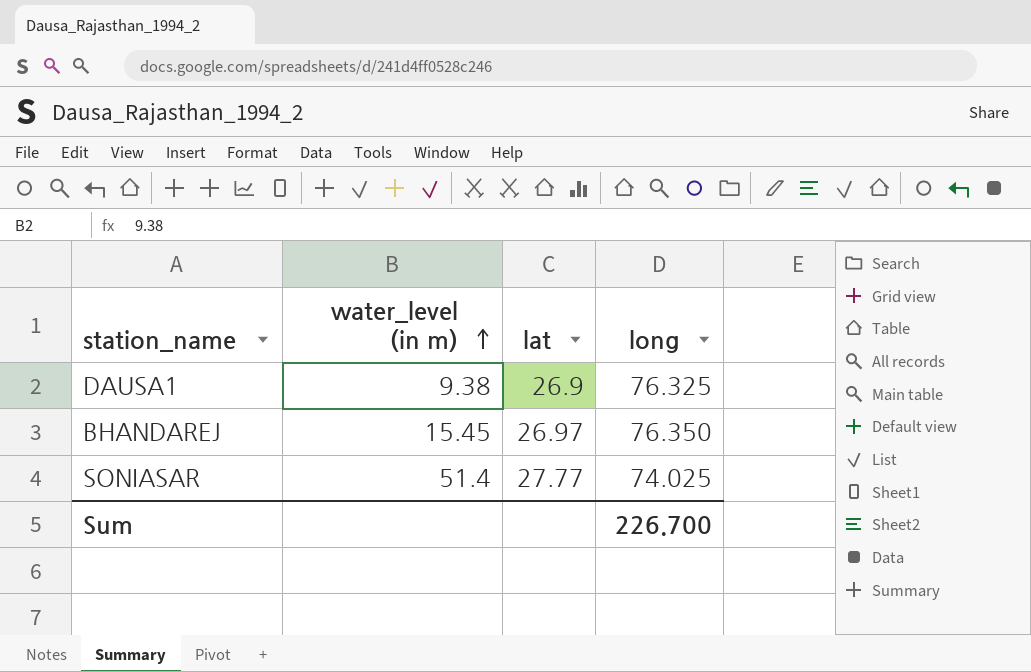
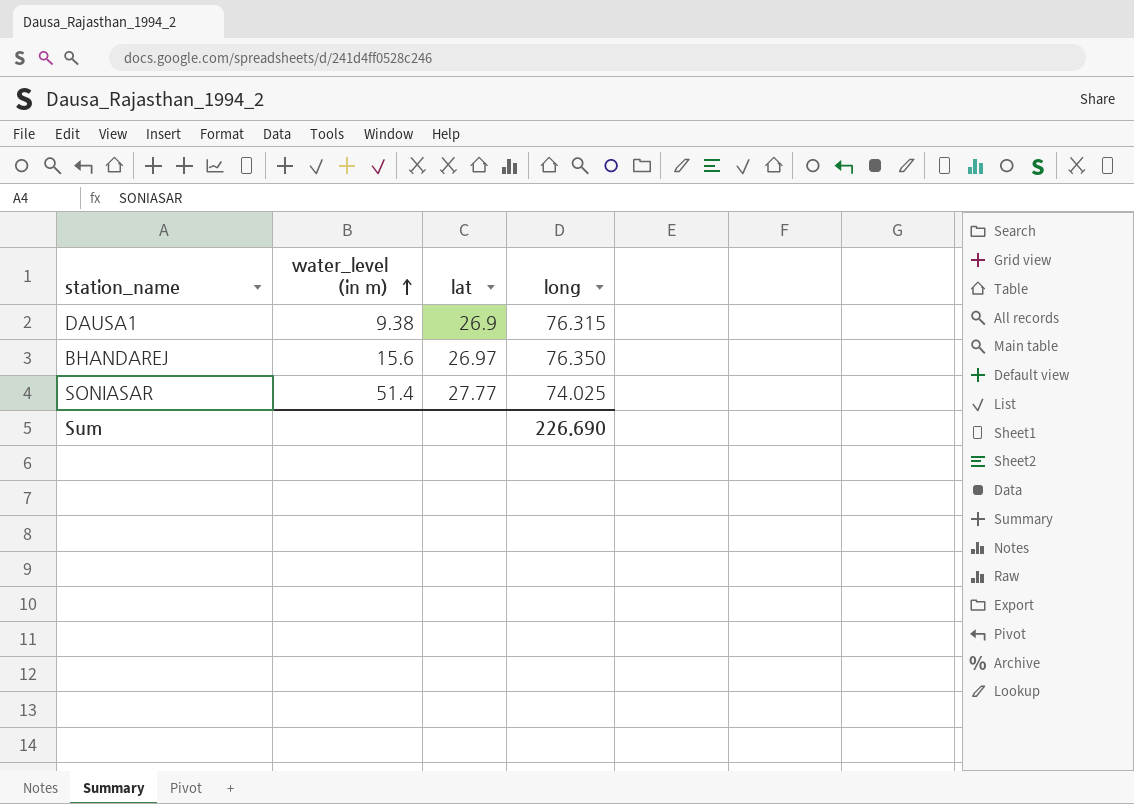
DAUSA1 | long: 76.325 -> 76.315
BHANDAREJ | water_level (in m): 15.45 -> 15.6
Sum | long: 226.700 -> 226.690

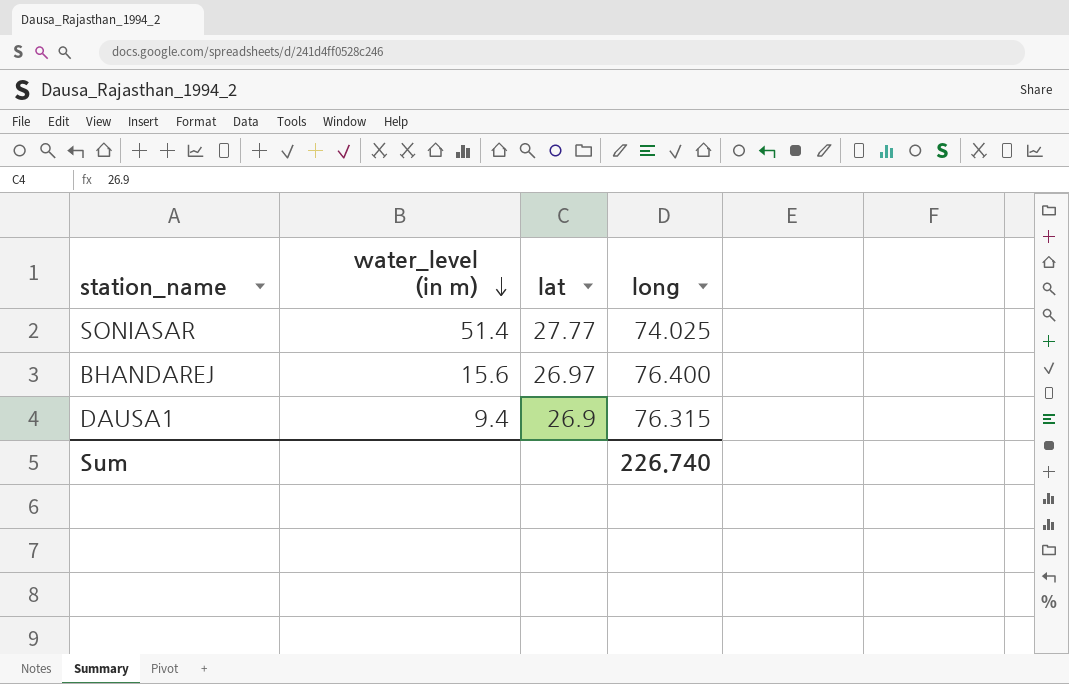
row order: water_level (in m) ascending -> water_level (in m) descending
BHANDAREJ | long: 76.350 -> 76.400
DAUSA1 | water_level (in m): 9.38 -> 9.4
Sum | long: 226.690 -> 226.740

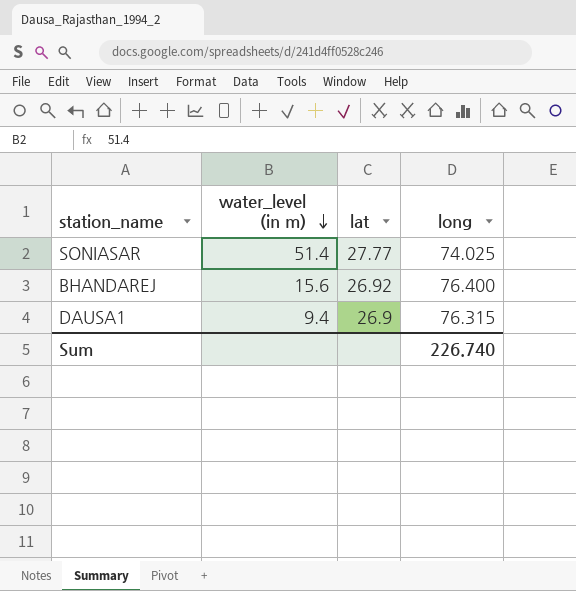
BHANDAREJ | lat: 26.97 -> 26.92

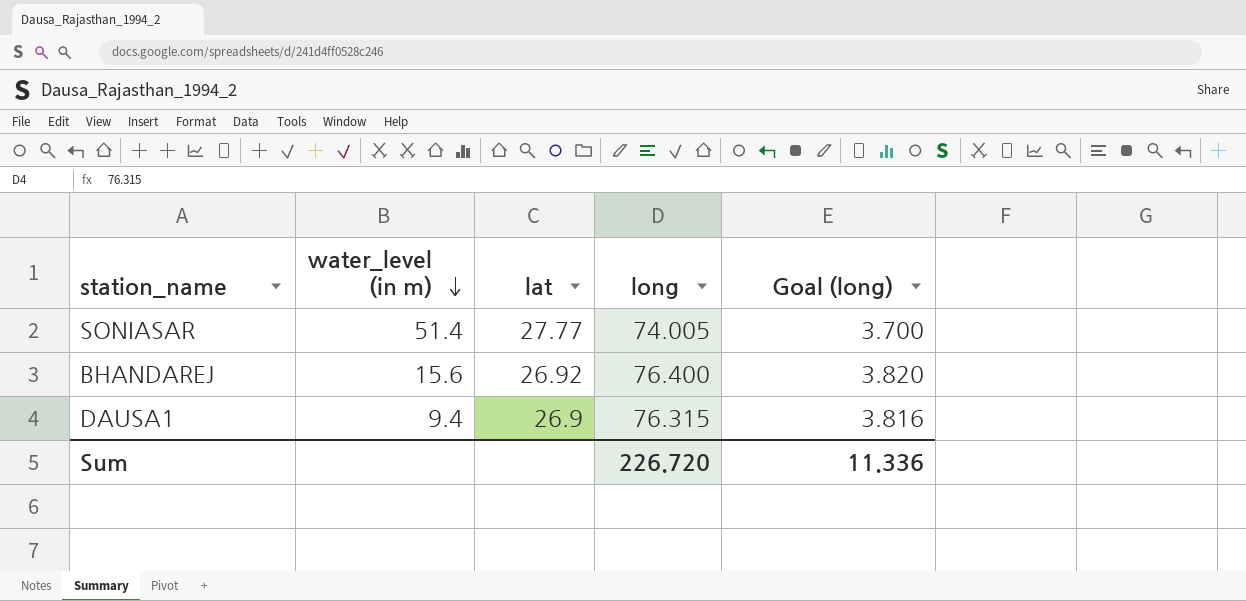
column Goal (long) | formula: none -> [long] * 0.05
SONIASAR | long: 74.025 -> 74.005
Sum | long: 226.740 -> 226.720

